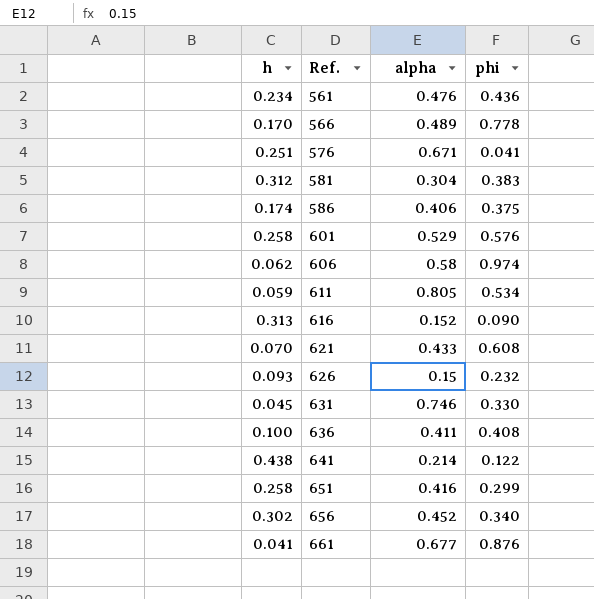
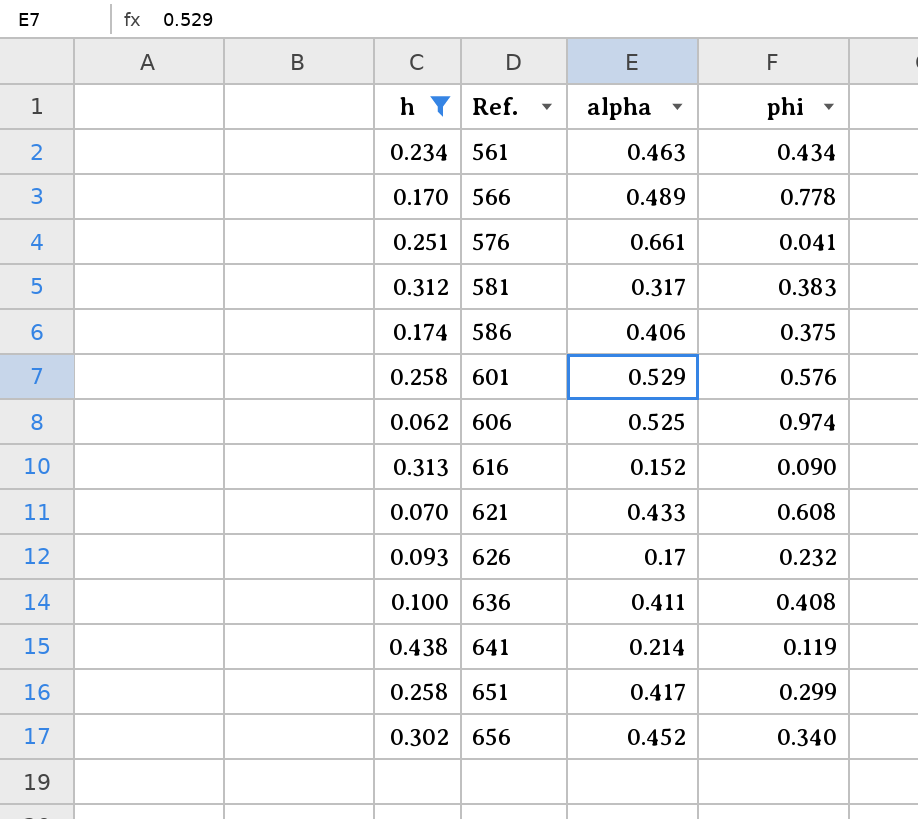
filter: none -> h >= 0.062
561 | alpha: 0.476 -> 0.463
561 | phi: 0.436 -> 0.434
576 | alpha: 0.671 -> 0.661
581 | alpha: 0.304 -> 0.317
606 | alpha: 0.58 -> 0.525
626 | alpha: 0.15 -> 0.17
641 | phi: 0.122 -> 0.119
651 | alpha: 0.416 -> 0.417

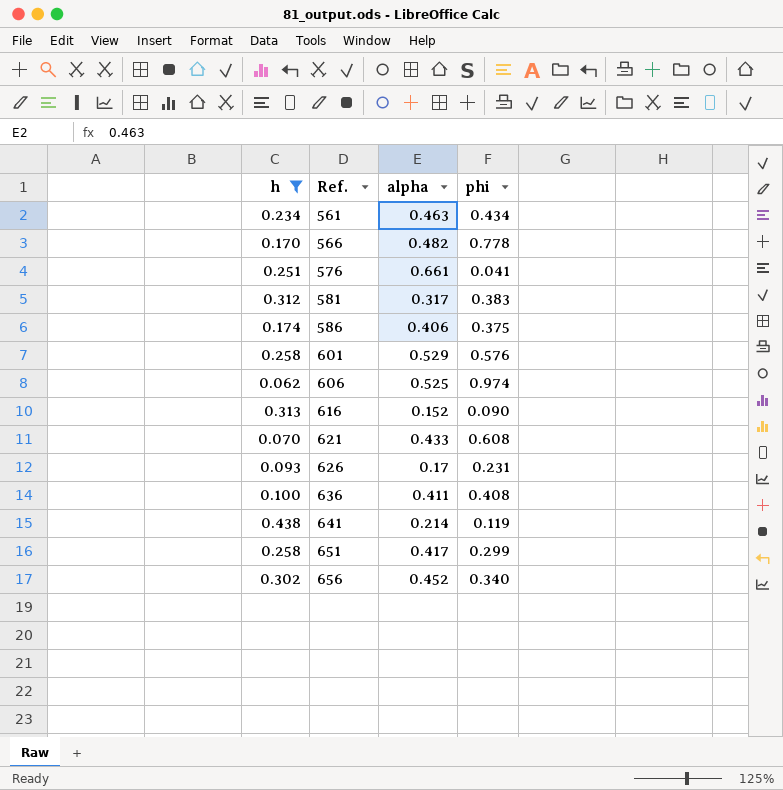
566 | alpha: 0.489 -> 0.482
626 | phi: 0.232 -> 0.231

